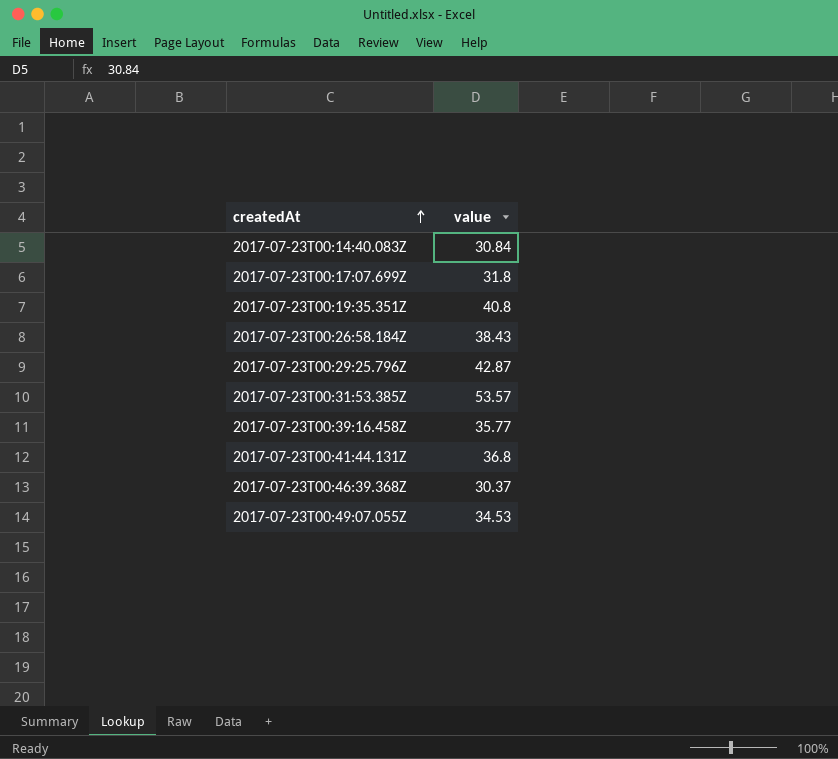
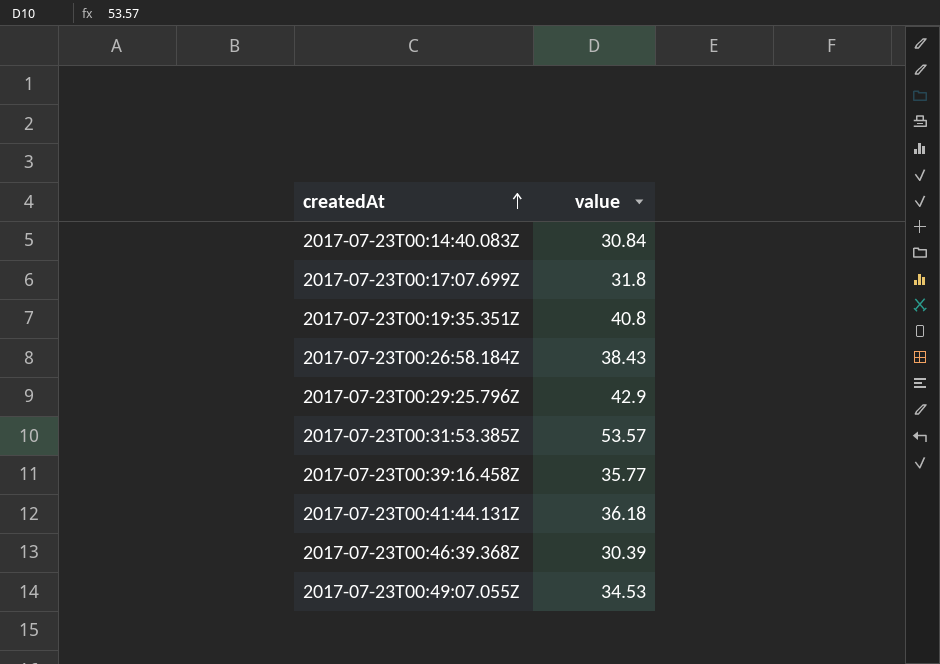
2017-07-23T00:29:25.796Z | value: 42.87 -> 42.9
2017-07-23T00:41:44.131Z | value: 36.8 -> 36.18
2017-07-23T00:46:39.368Z | value: 30.37 -> 30.39

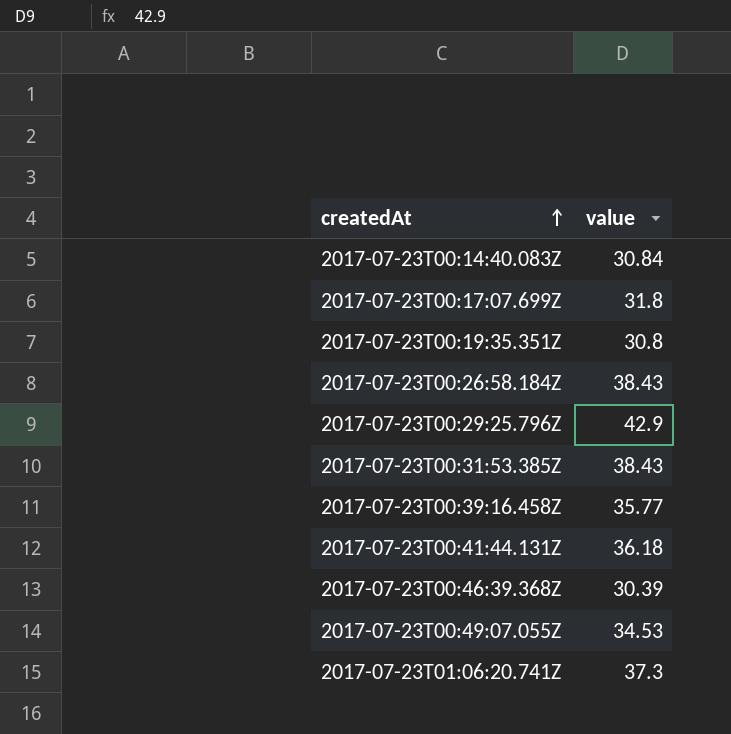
2017-07-23T00:19:35.351Z | value: 40.8 -> 30.8
2017-07-23T00:31:53.385Z | value: 53.57 -> 38.43
row 2017-07-23T01:06:20.741Z: none -> 37.3

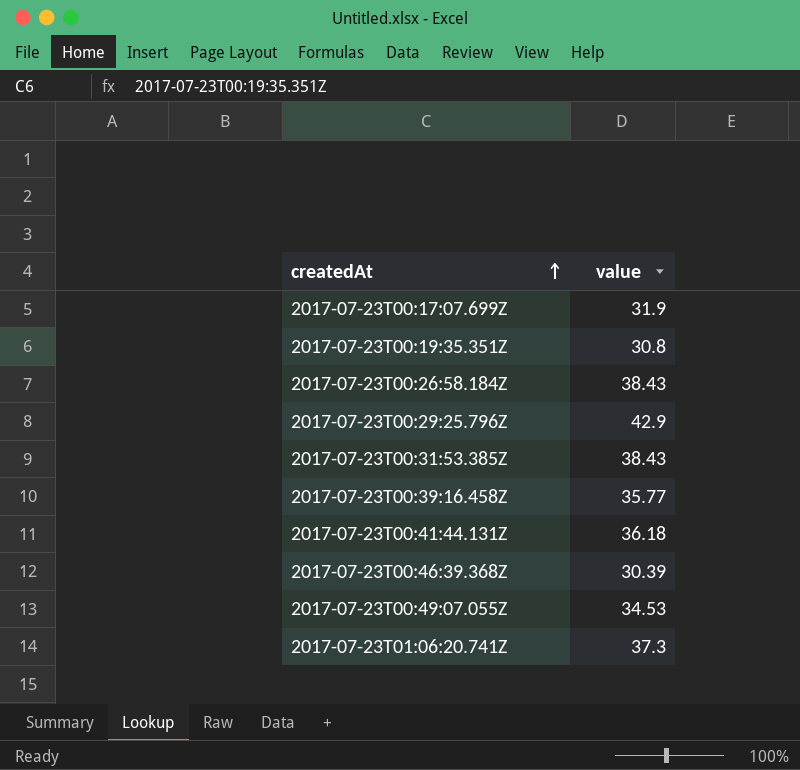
row 2017-07-23T00:14:40.083Z: 30.84 -> none
2017-07-23T00:17:07.699Z | value: 31.8 -> 31.9

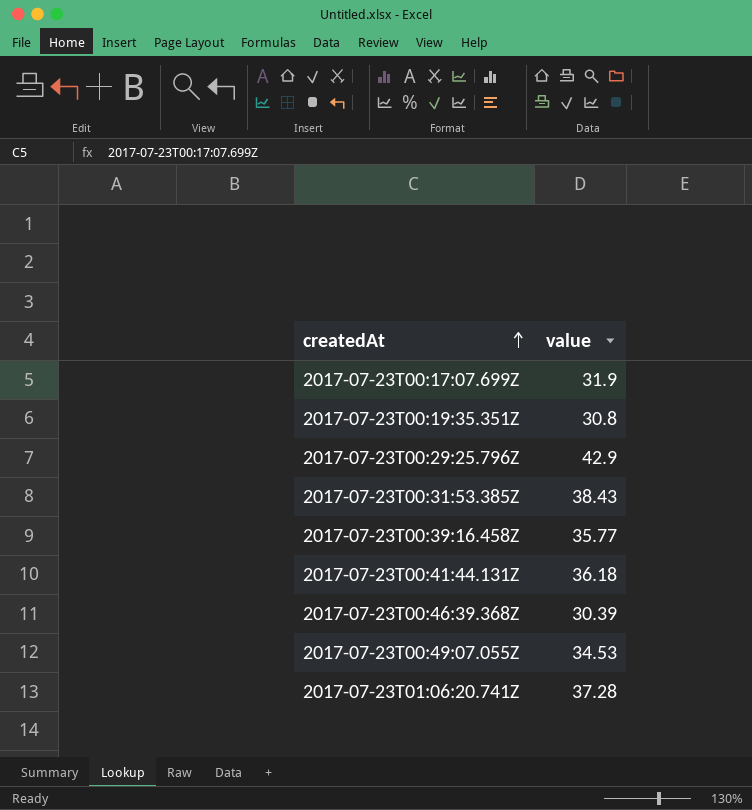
row 2017-07-23T00:26:58.184Z: 38.43 -> none
2017-07-23T01:06:20.741Z | value: 37.3 -> 37.28

